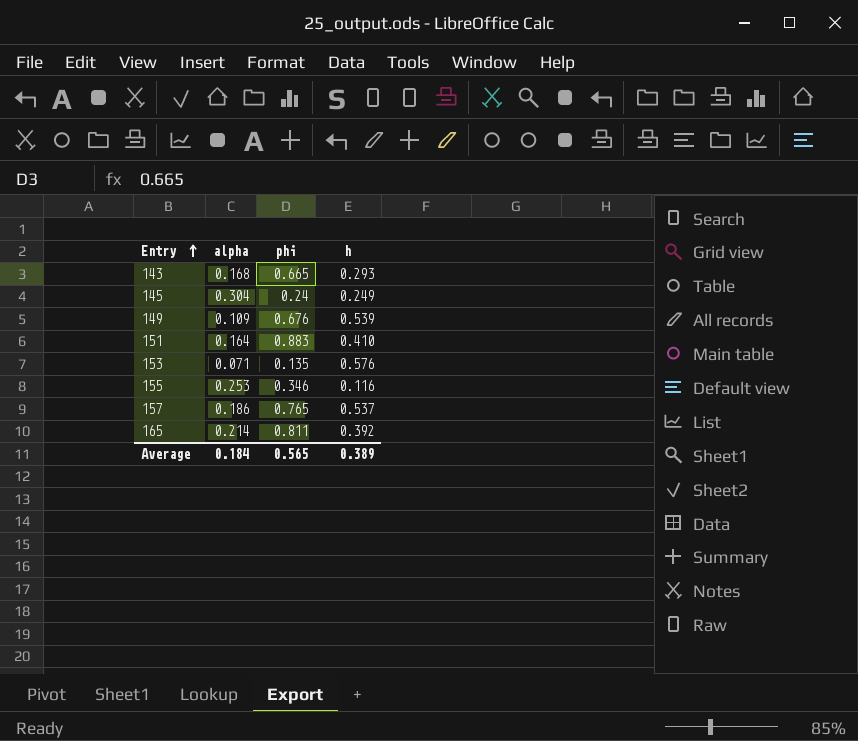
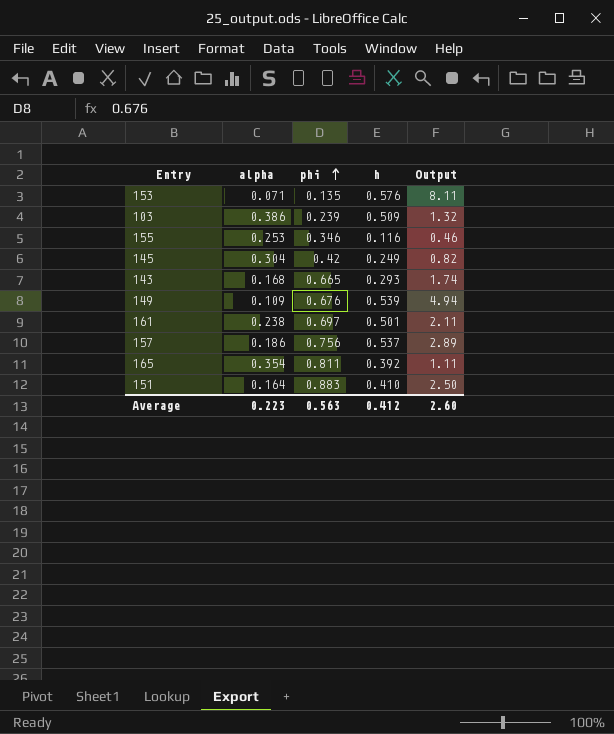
row order: Entry ascending -> phi ascending
column Output | formula: none -> [h] / [alpha]
row 103: none -> 0.386 | 0.239 | 0.509 | 1.32
145 | phi: 0.24 -> 0.42
row 161: none -> 0.238 | 0.697 | 0.501 | 2.11
157 | phi: 0.765 -> 0.756
165 | alpha: 0.214 -> 0.354
Average | alpha: 0.184 -> 0.223
Average | phi: 0.565 -> 0.563
Average | h: 0.389 -> 0.412

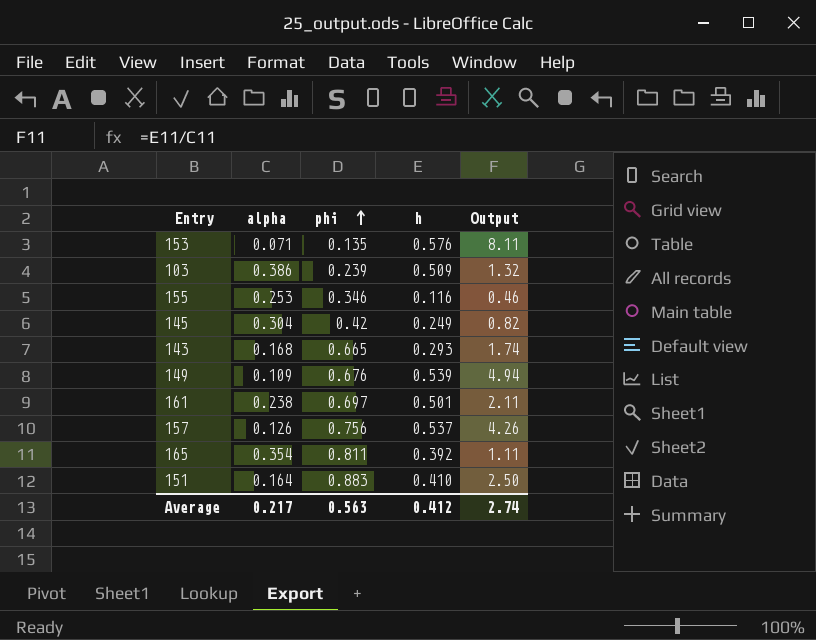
157 | alpha: 0.186 -> 0.126
157 | Output: 2.89 -> 4.26
Average | alpha: 0.223 -> 0.217
Average | Output: 2.60 -> 2.74

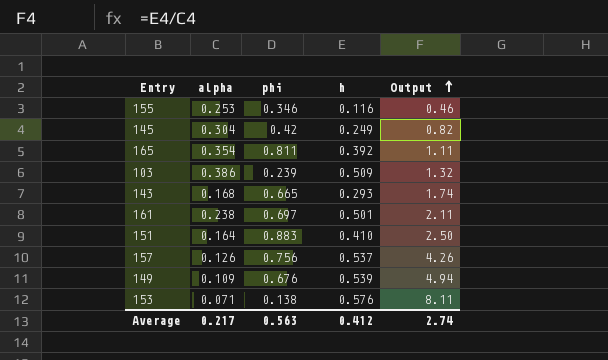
row order: phi ascending -> Output ascending
153 | phi: 0.135 -> 0.138

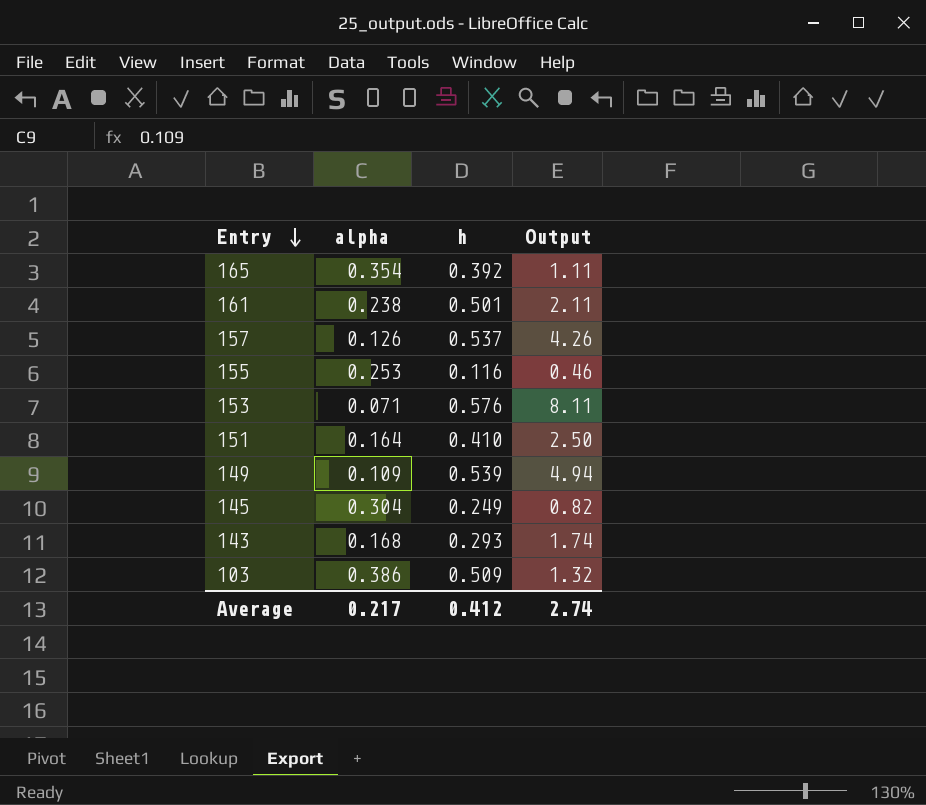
row order: Output ascending -> Entry descending
column phi | position: 3 -> none

